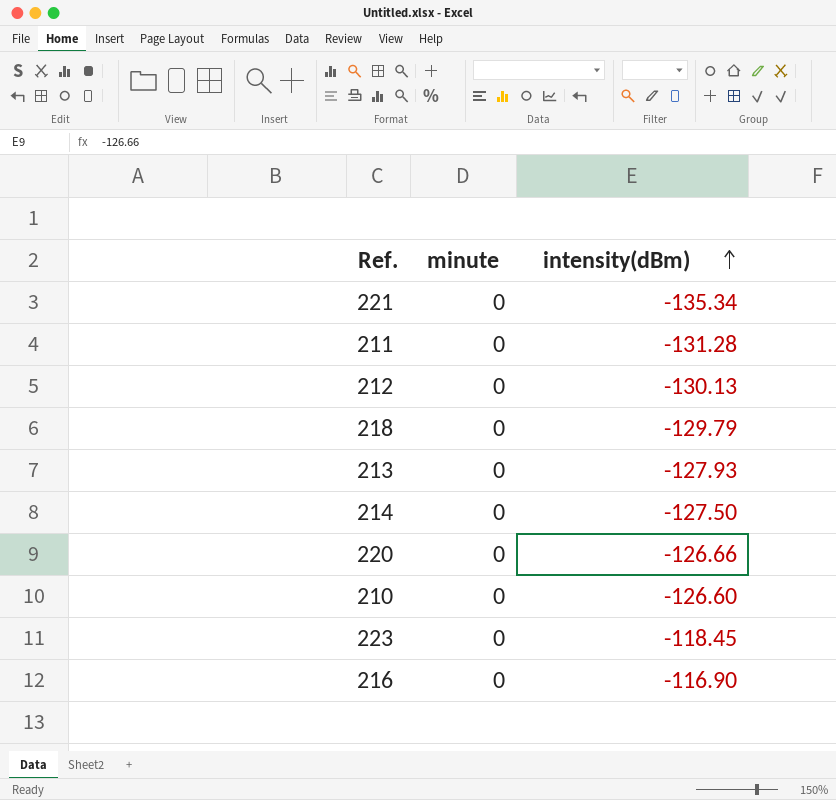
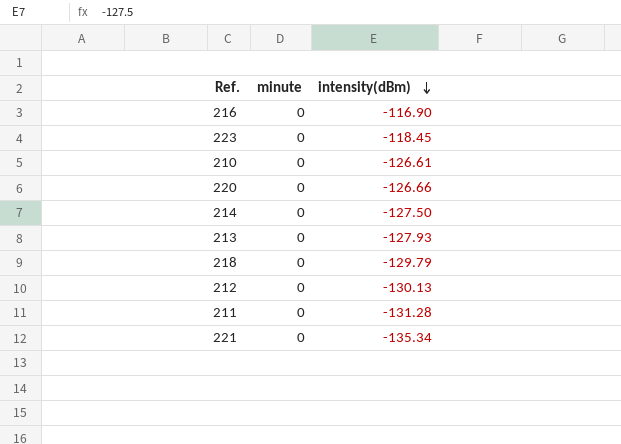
row order: intensity(dBm) ascending -> intensity(dBm) descending
210 | intensity(dBm): -126.60 -> -126.61

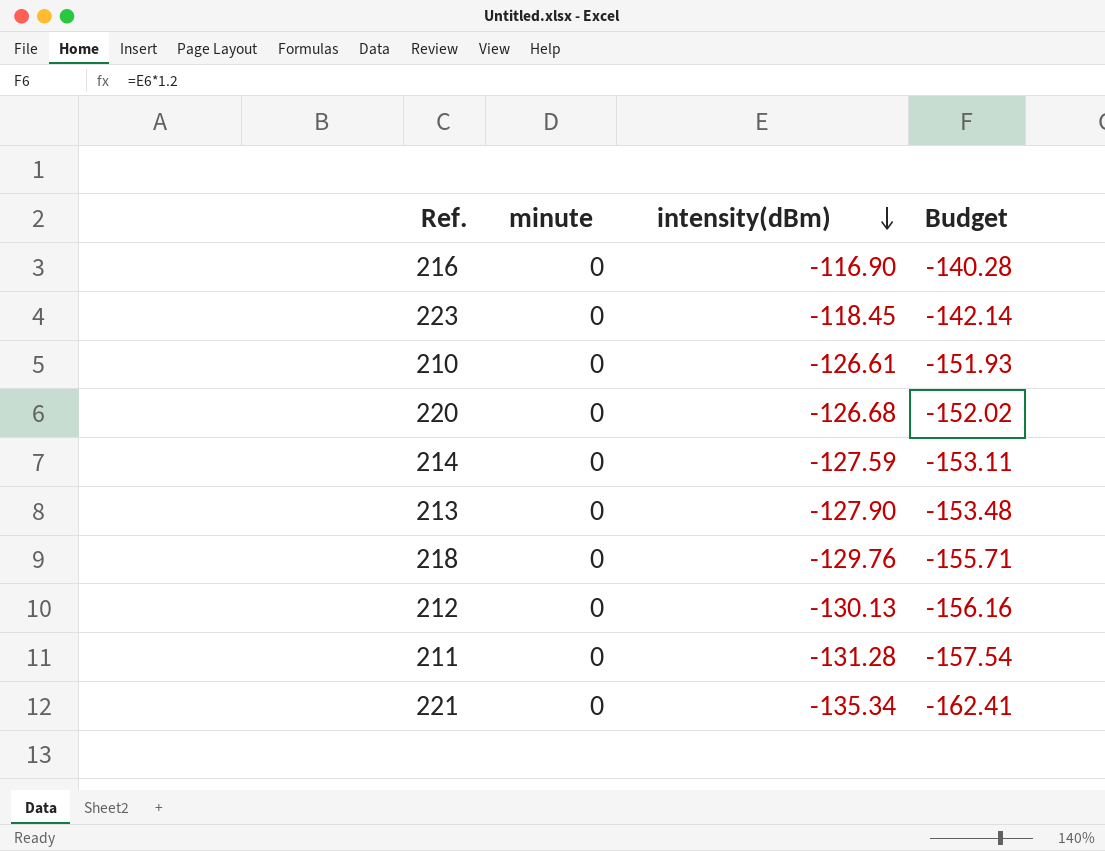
column Budget | formula: none -> [intensity(dBm)] * 1.2
220 | intensity(dBm): -126.66 -> -126.68
214 | intensity(dBm): -127.50 -> -127.59
213 | intensity(dBm): -127.93 -> -127.90
218 | intensity(dBm): -129.79 -> -129.76

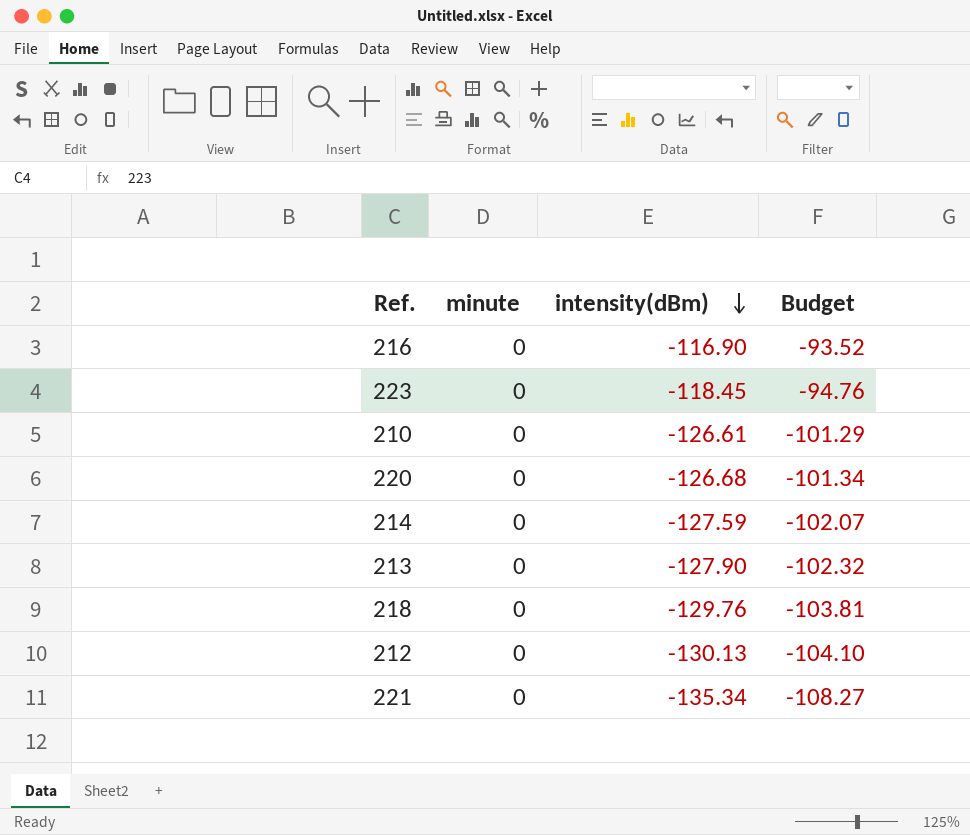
column Budget | formula: [intensity(dBm)] * 1.2 -> [intensity(dBm)] * 0.8
row 211: 0 | -131.28 | -157.54 -> none

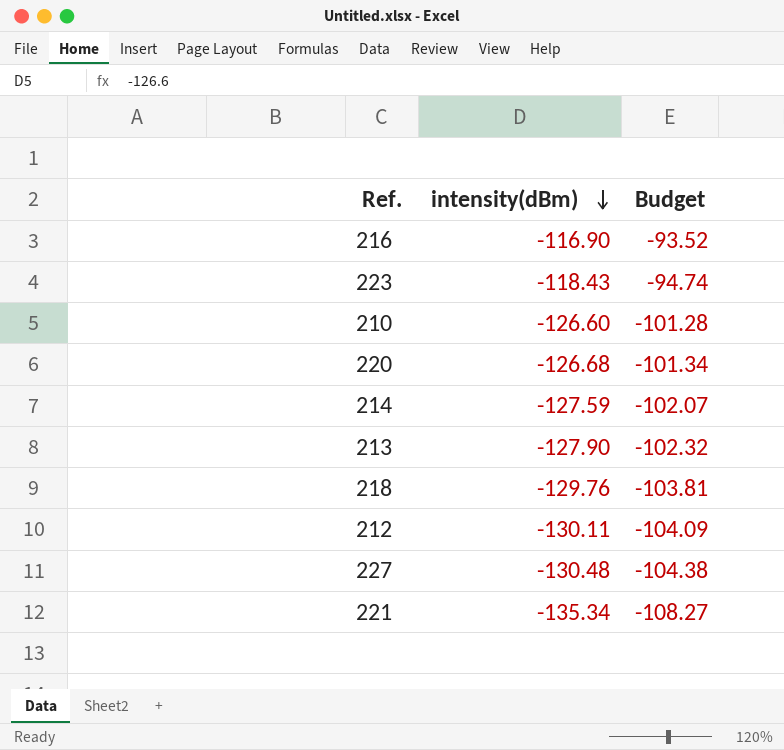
column minute | position: 2 -> none
223 | intensity(dBm): -118.45 -> -118.43
223 | Budget: -94.76 -> -94.74
210 | intensity(dBm): -126.61 -> -126.60
210 | Budget: -101.29 -> -101.28
212 | intensity(dBm): -130.13 -> -130.11
212 | Budget: -104.10 -> -104.09
row 227: none -> -130.48 | -104.38

